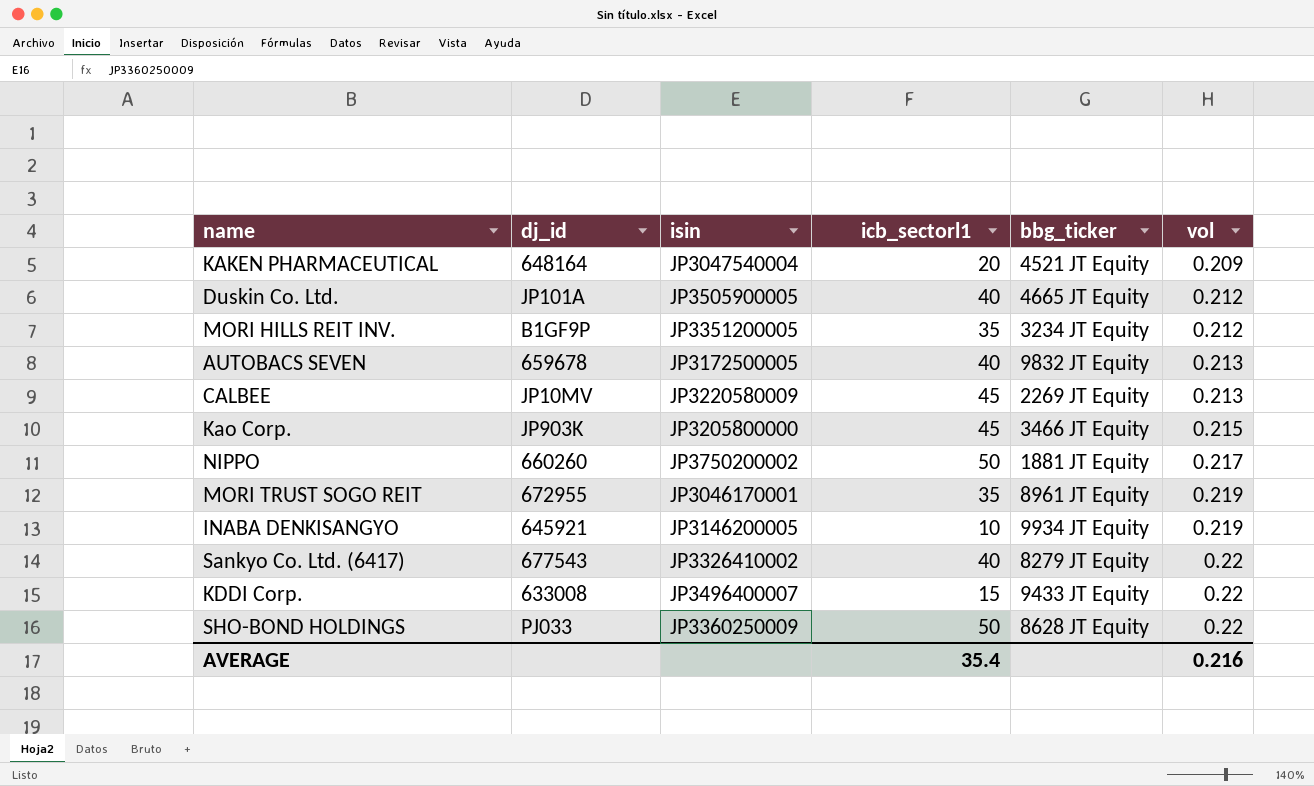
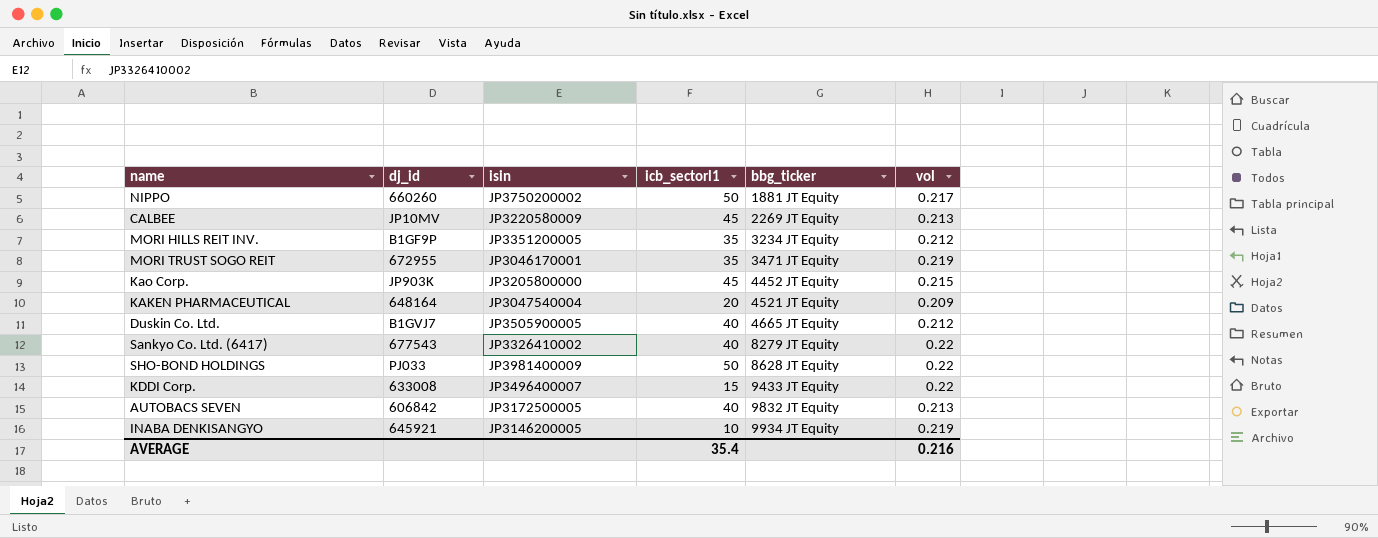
row order: vol ascending -> bbg_ticker ascending
MORI TRUST SOGO REIT | bbg_ticker: 8961 JT Equity -> 3471 JT Equity
Kao Corp. | bbg_ticker: 3466 JT Equity -> 4452 JT Equity
Duskin Co. Ltd. | dj_id: JP101A -> B1GVJ7
SHO-BOND HOLDINGS | isin: JP3360250009 -> JP3981400009
AUTOBACS SEVEN | dj_id: 659678 -> 606842

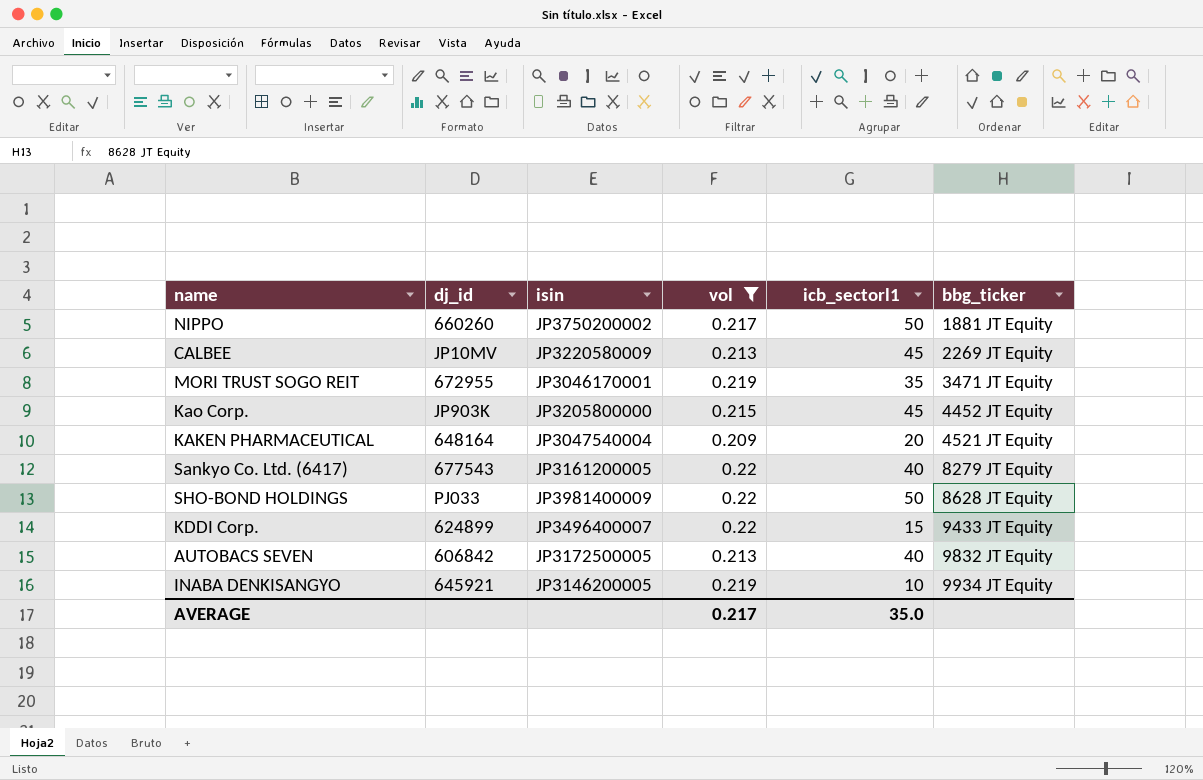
filter: none -> vol != 0.212
column vol | position: 6 -> 4
Sankyo Co. Ltd. (6417) | isin: JP3326410002 -> JP3161200005
KDDI Corp. | dj_id: 633008 -> 624899
AVERAGE | vol: 0.216 -> 0.217
AVERAGE | icb_sectorl1: 35.4 -> 35.0

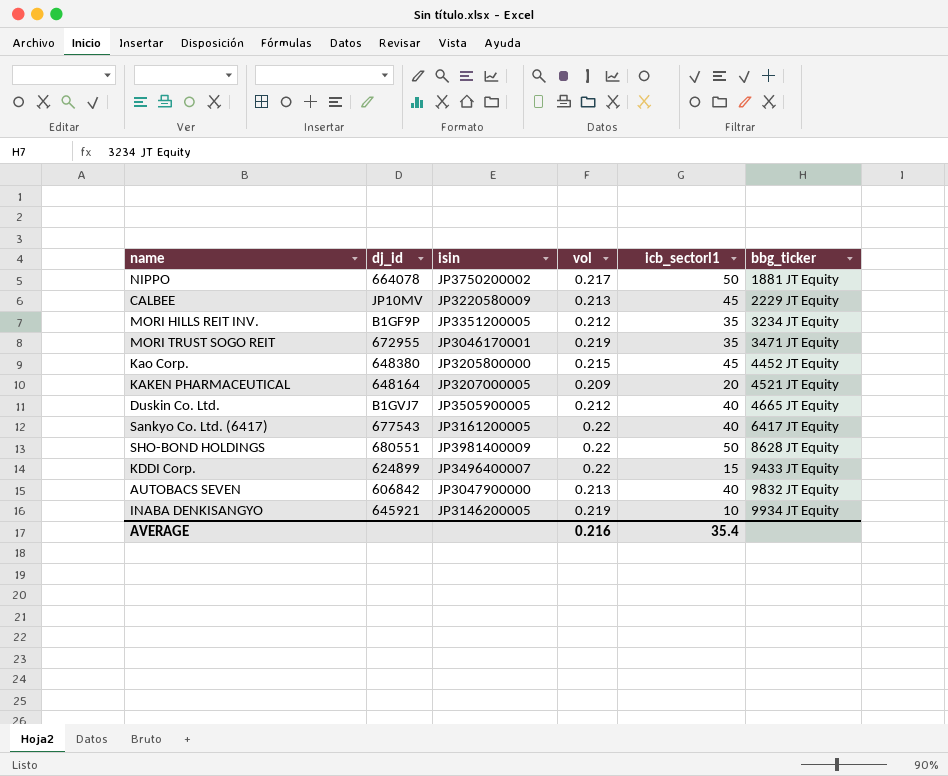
filter: vol != 0.212 -> none
NIPPO | dj_id: 660260 -> 664078
CALBEE | bbg_ticker: 2269 JT Equity -> 2229 JT Equity
Kao Corp. | dj_id: JP903K -> 648380
KAKEN PHARMACEUTICAL | isin: JP3047540004 -> JP3207000005
Sankyo Co. Ltd. (6417) | bbg_ticker: 8279 JT Equity -> 6417 JT Equity
SHO-BOND HOLDINGS | dj_id: PJ033 -> 680551
AUTOBACS SEVEN | isin: JP3172500005 -> JP3047900000
AVERAGE | vol: 0.217 -> 0.216
AVERAGE | icb_sectorl1: 35.0 -> 35.4

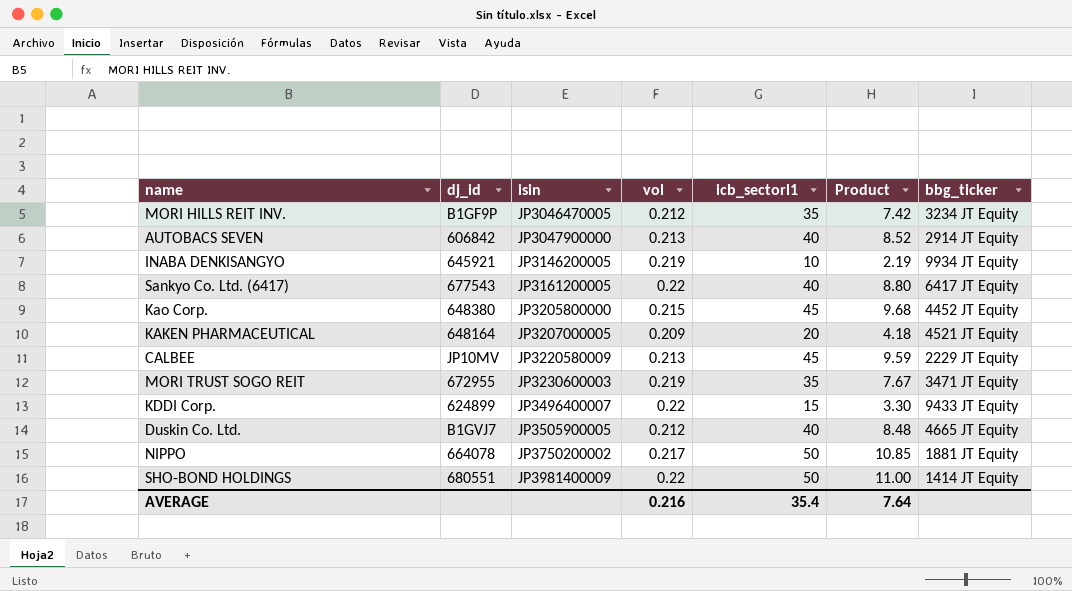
row order: bbg_ticker ascending -> isin ascending
column Product | formula: none -> [vol] * [icb_sectorl1]
MORI HILLS REIT INV. | isin: JP3351200005 -> JP3046470005
AUTOBACS SEVEN | bbg_ticker: 9832 JT Equity -> 2914 JT Equity
MORI TRUST SOGO REIT | isin: JP3046170001 -> JP3230600003
SHO-BOND HOLDINGS | bbg_ticker: 8628 JT Equity -> 1414 JT Equity

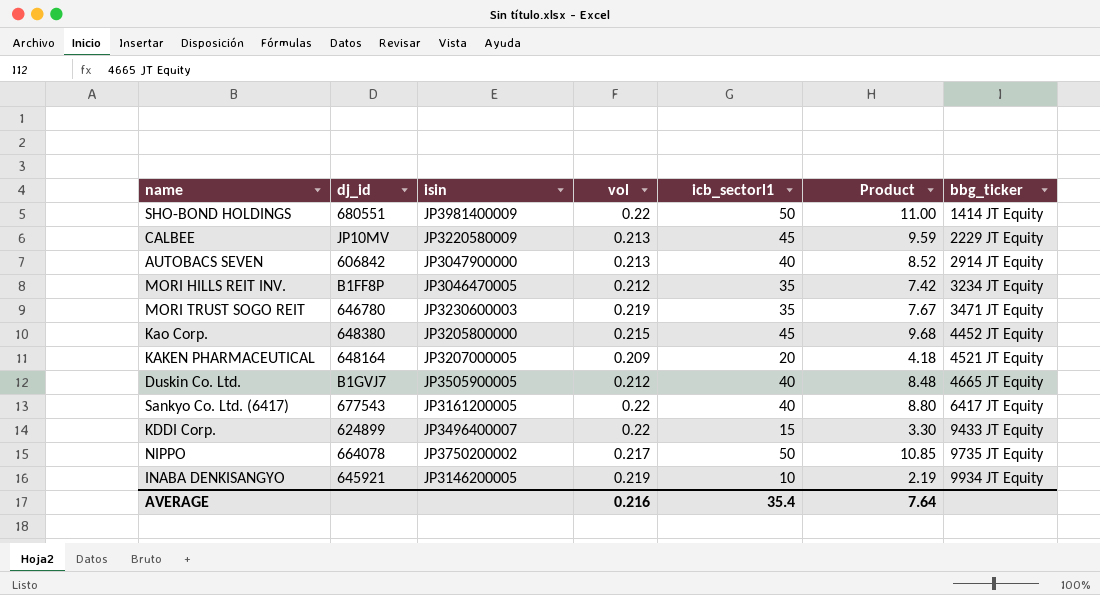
row order: isin ascending -> bbg_ticker ascending
MORI HILLS REIT INV. | dj_id: B1GF9P -> B1FF8P
MORI TRUST SOGO REIT | dj_id: 672955 -> 646780
NIPPO | bbg_ticker: 1881 JT Equity -> 9735 JT Equity

